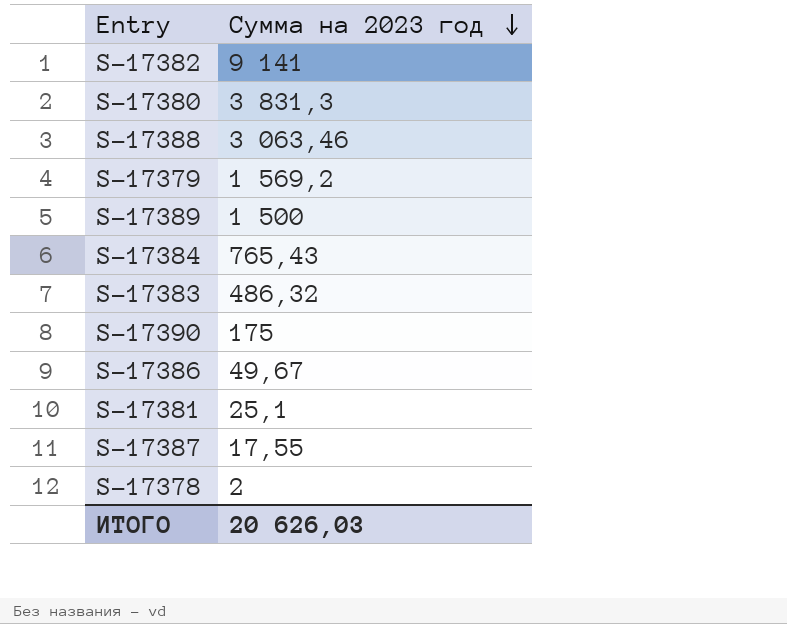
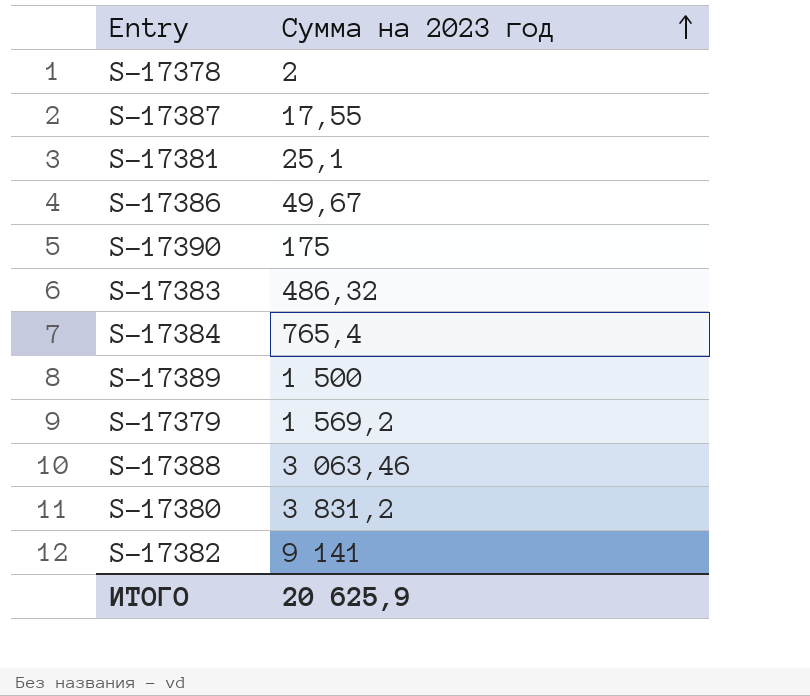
row order: Сумма на 2023 год descending -> Сумма на 2023 год ascending
S-17384 | Сумма на 2023 год: 765,43 -> 765,4
S-17380 | Сумма на 2023 год: 3 831,3 -> 3 831,2
ИТОГО | Сумма на 2023 год: 20 626,03 -> 20 625,9

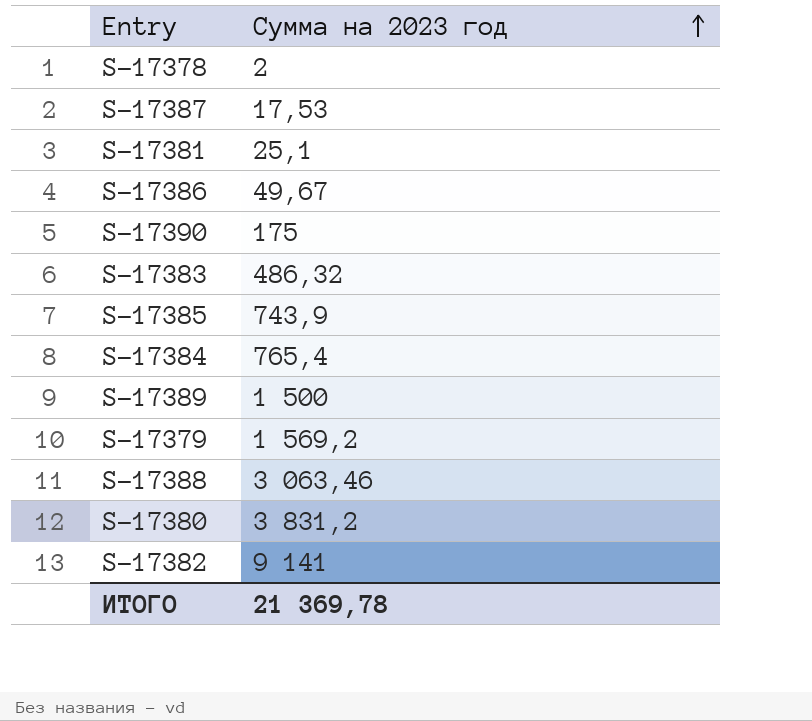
S-17387 | Сумма на 2023 год: 17,55 -> 17,53
row S-17385: none -> 743,9
ИТОГО | Сумма на 2023 год: 20 625,9 -> 21 369,78

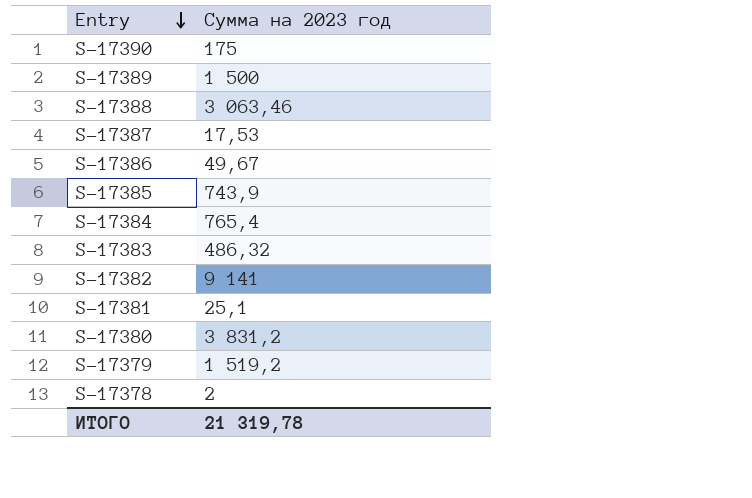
row order: Сумма на 2023 год ascending -> Entry descending
S-17379 | Сумма на 2023 год: 1 569,2 -> 1 519,2
ИТОГО | Сумма на 2023 год: 21 369,78 -> 21 319,78

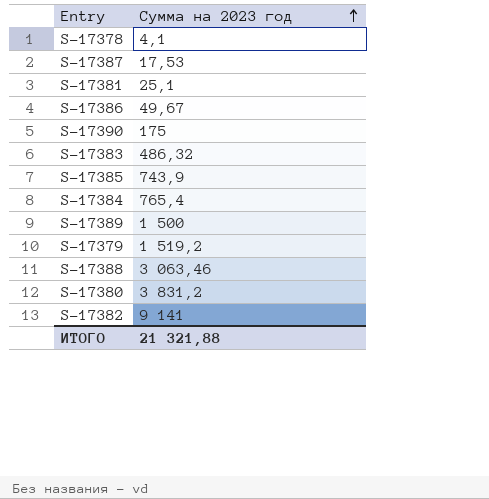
row order: Entry descending -> Сумма на 2023 год ascending
S-17378 | Сумма на 2023 год: 2 -> 4,1
ИТОГО | Сумма на 2023 год: 21 319,78 -> 21 321,88

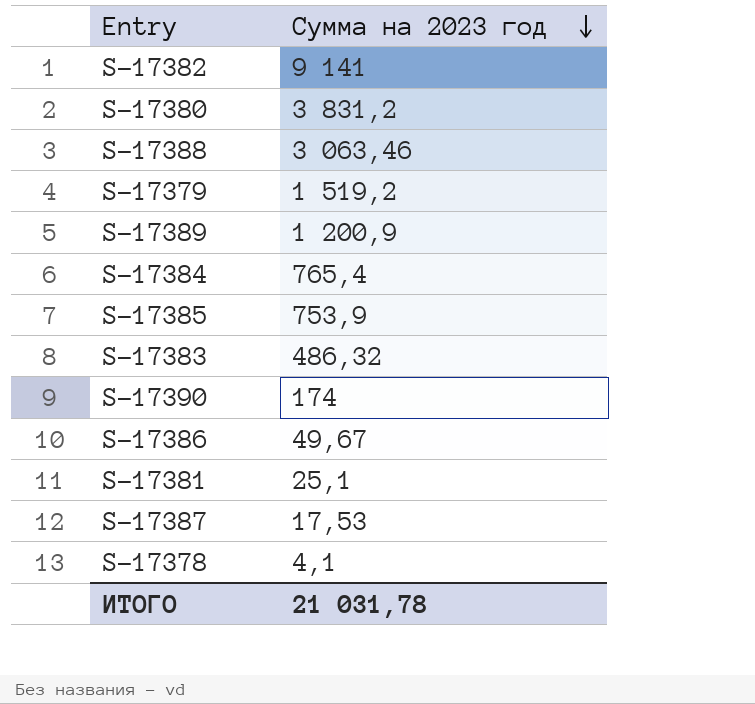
row order: Сумма на 2023 год ascending -> Сумма на 2023 год descending
S-17389 | Сумма на 2023 год: 1 500 -> 1 200,9
S-17385 | Сумма на 2023 год: 743,9 -> 753,9
S-17390 | Сумма на 2023 год: 175 -> 174
ИТОГО | Сумма на 2023 год: 21 321,88 -> 21 031,78

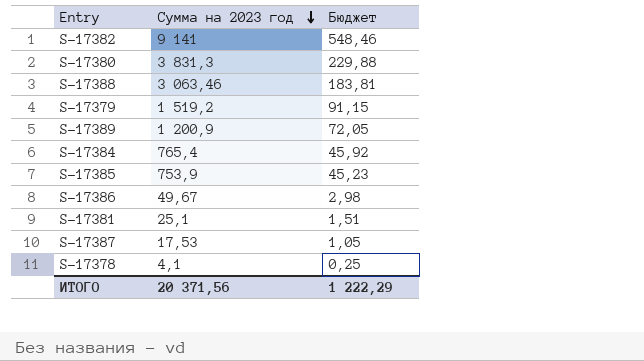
column Бюджет | formula: none -> [Сумма на 2023 год] * 0,06
row S-17383: 486,32 -> none
row S-17390: 174 -> none
S-17380 | Сумма на 2023 год: 3 831,2 -> 3 831,3
ИТОГО | Сумма на 2023 год: 21 031,78 -> 20 371,56

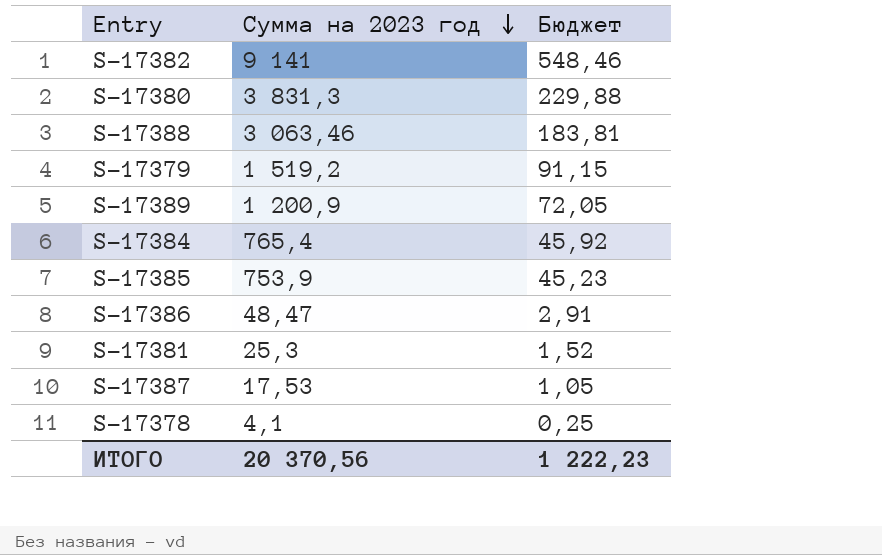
S-17386 | Сумма на 2023 год: 49,67 -> 48,47
S-17386 | Бюджет: 2,98 -> 2,91
S-17381 | Сумма на 2023 год: 25,1 -> 25,3
S-17381 | Бюджет: 1,51 -> 1,52
ИТОГО | Сумма на 2023 год: 20 371,56 -> 20 370,56
ИТОГО | Бюджет: 1 222,29 -> 1 222,23

